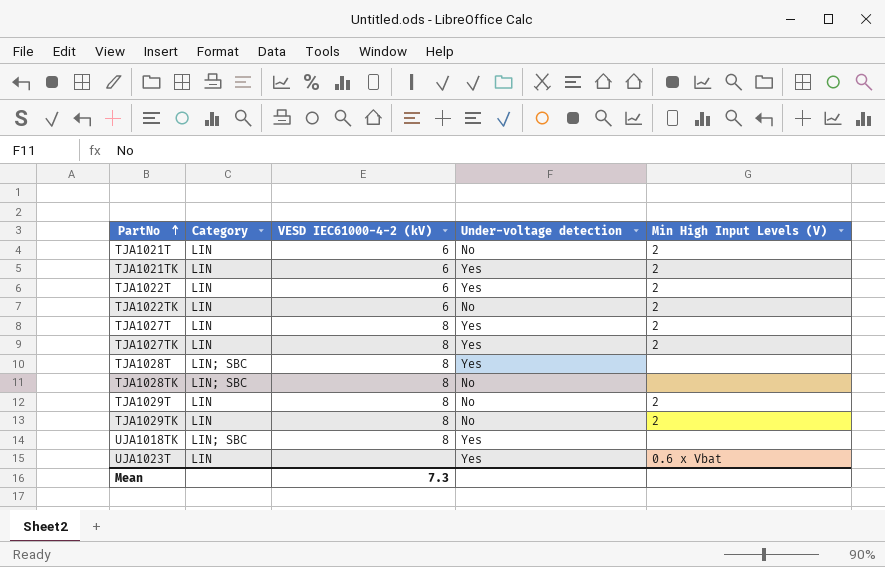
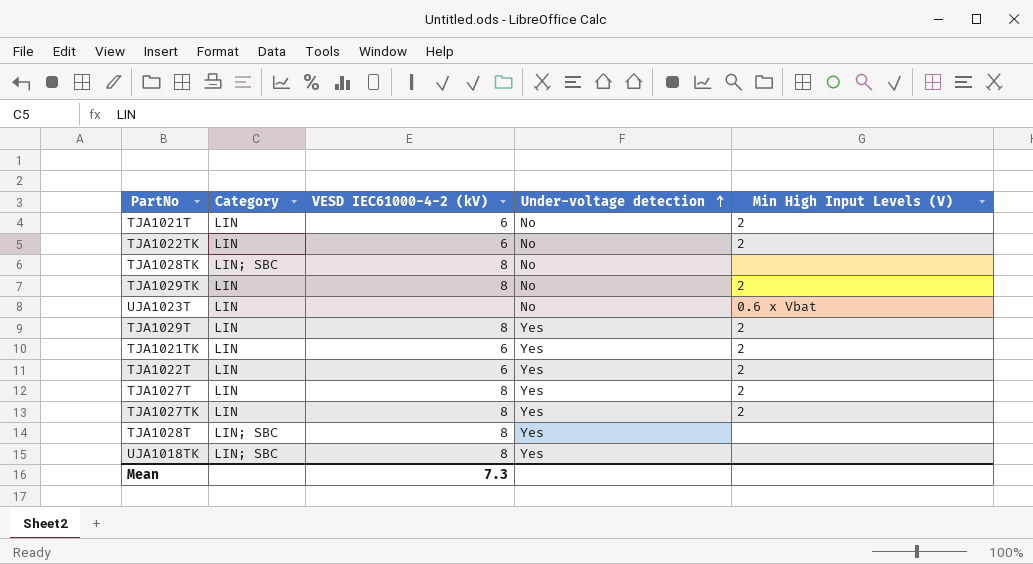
row order: PartNo ascending -> Under-voltage detection ascending
UJA1023T | Under-voltage detection: Yes -> No
TJA1029T | Under-voltage detection: No -> Yes

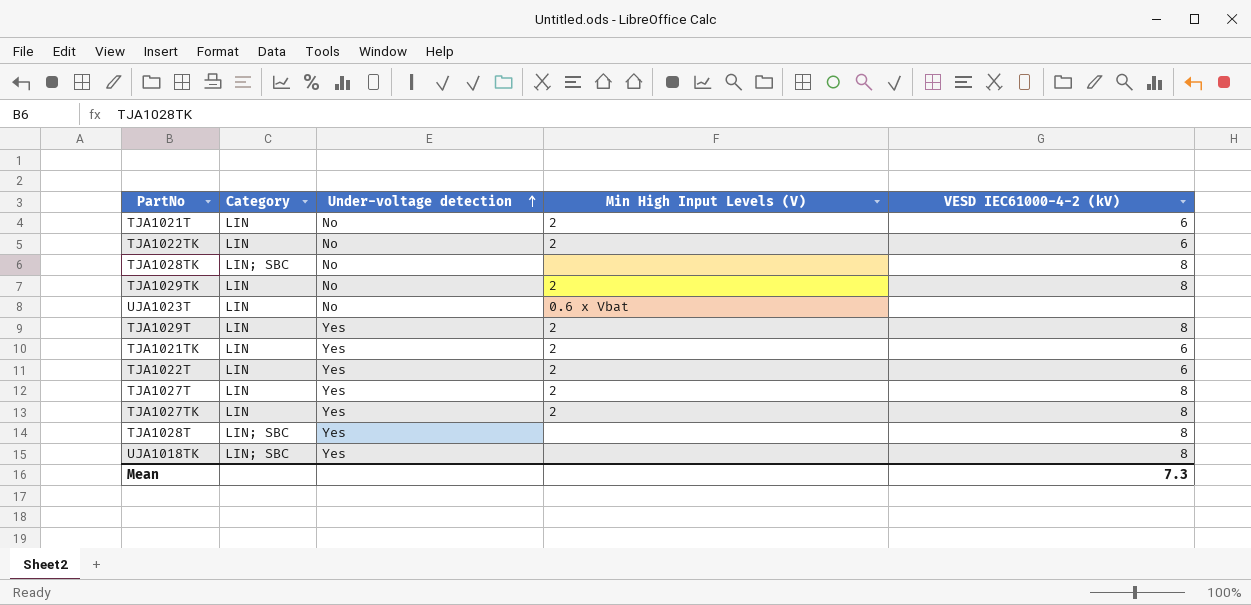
column VESD IEC61000-4-2 (kV) | position: 3 -> 5

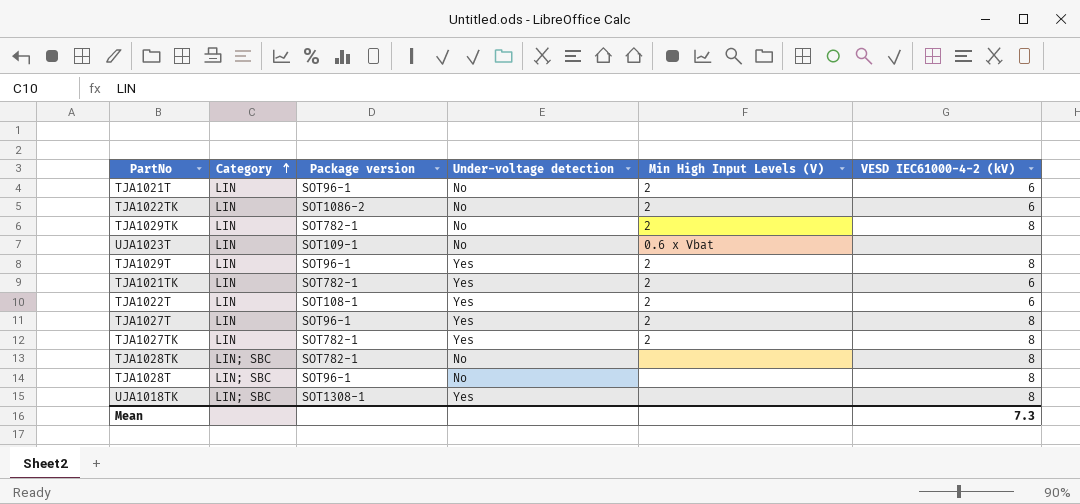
row order: Under-voltage detection ascending -> Category ascending
column Package version | position: none -> 3
TJA1028T | Under-voltage detection: Yes -> No

